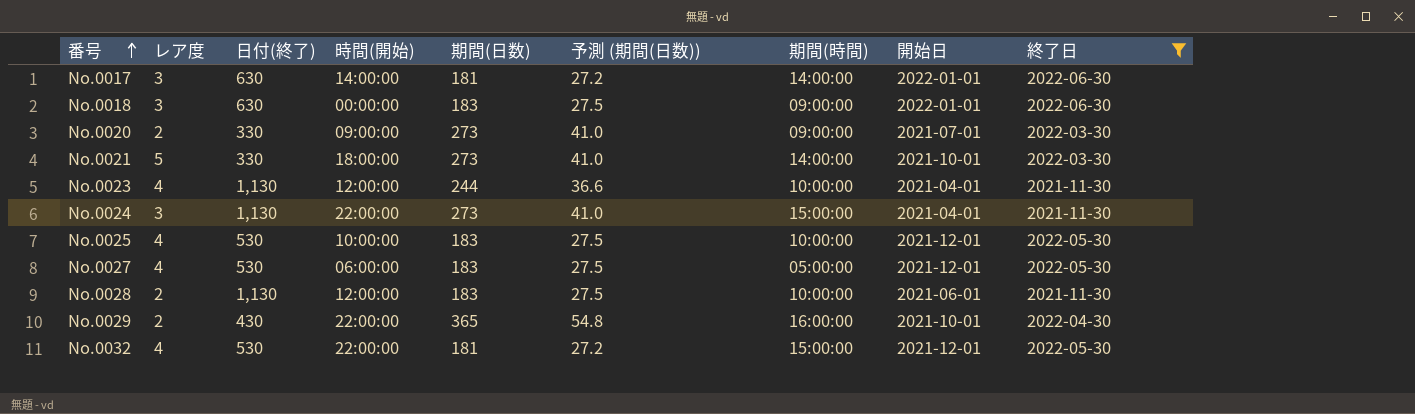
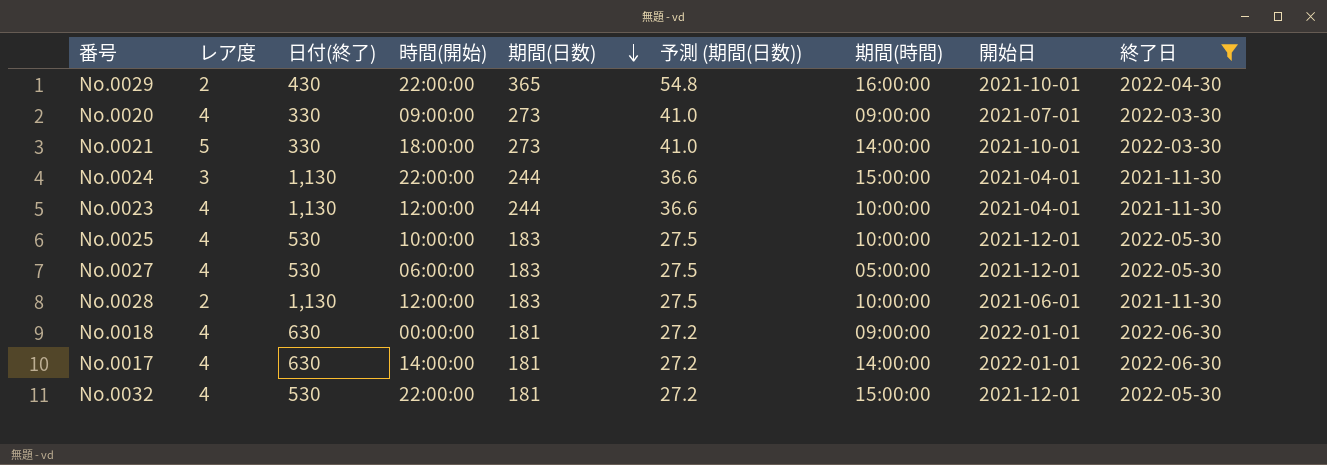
row order: 番号 ascending -> 期間(日数) descending
No.0020 | レア度: 2 -> 4
No.0024 | 期間(日数): 273 -> 244
No.0024 | 予測 (期間(日数)): 41.0 -> 36.6
No.0018 | レア度: 3 -> 4
No.0018 | 期間(日数): 183 -> 181
No.0018 | 予測 (期間(日数)): 27.5 -> 27.2
No.0017 | レア度: 3 -> 4

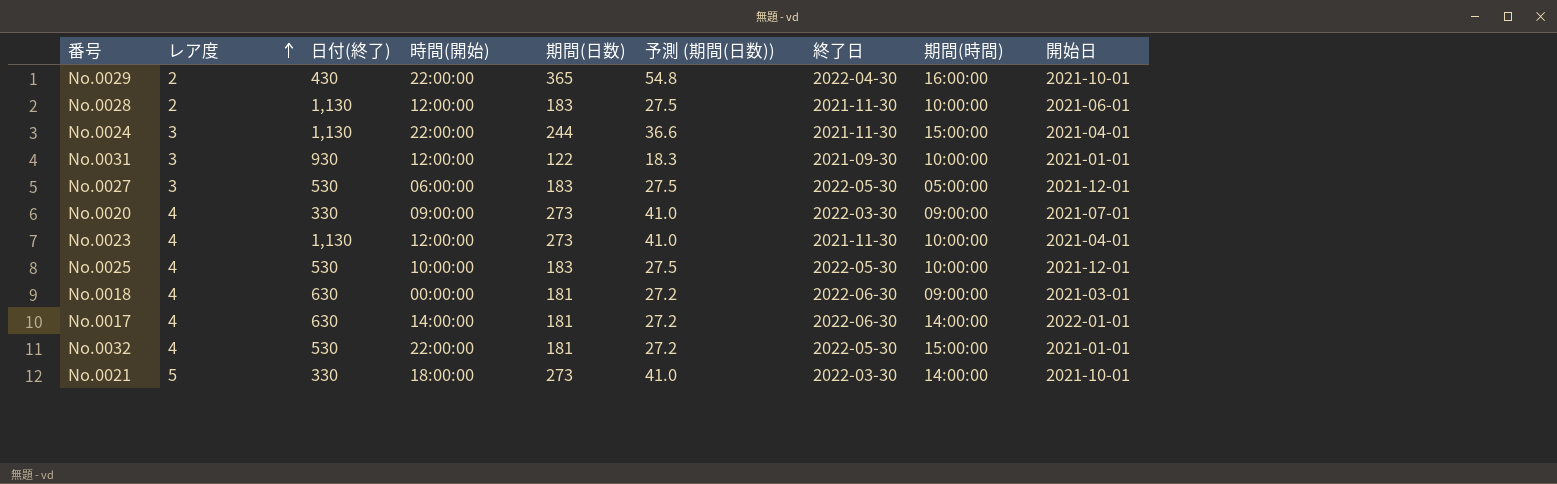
filter: 終了日 != 2021-09-30 -> none
row order: 期間(日数) descending -> レア度 ascending
column 終了日 | position: 9 -> 7
No.0027 | レア度: 4 -> 3
No.0023 | 期間(日数): 244 -> 273
No.0023 | 予測 (期間(日数)): 36.6 -> 41.0
No.0018 | 開始日: 2022-01-01 -> 2021-03-01
No.0032 | 開始日: 2021-12-01 -> 2021-01-01

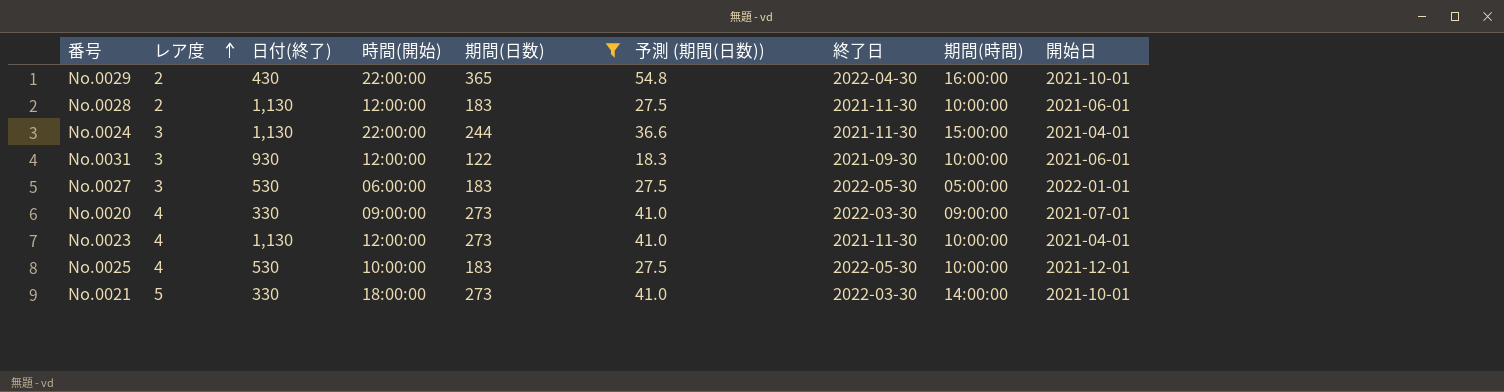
filter: none -> 期間(日数) != 181
No.0031 | 開始日: 2021-01-01 -> 2021-06-01
No.0027 | 開始日: 2021-12-01 -> 2022-01-01

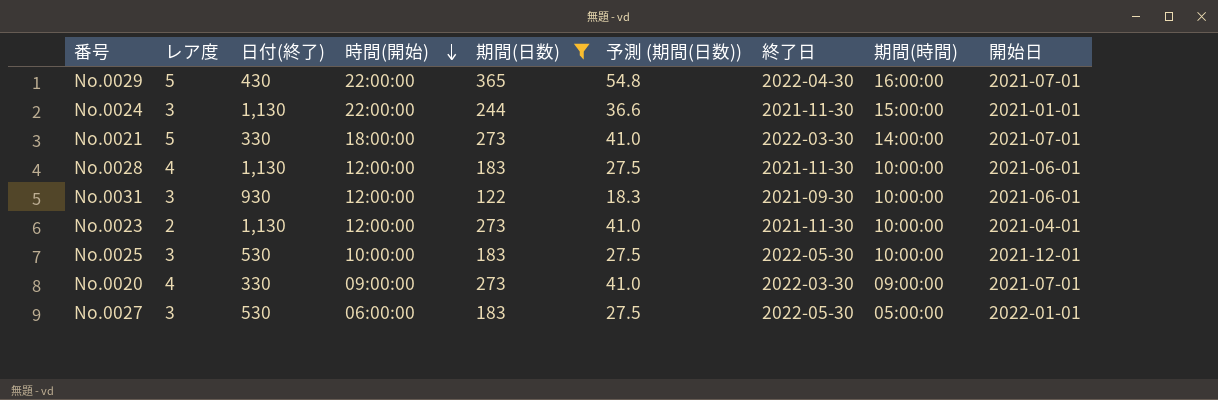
row order: レア度 ascending -> 時間(開始) descending
No.0029 | レア度: 2 -> 5
No.0029 | 開始日: 2021-10-01 -> 2021-07-01
No.0024 | 開始日: 2021-04-01 -> 2021-01-01
No.0021 | 開始日: 2021-10-01 -> 2021-07-01
No.0028 | レア度: 2 -> 4
No.0023 | レア度: 4 -> 2
No.0025 | レア度: 4 -> 3

